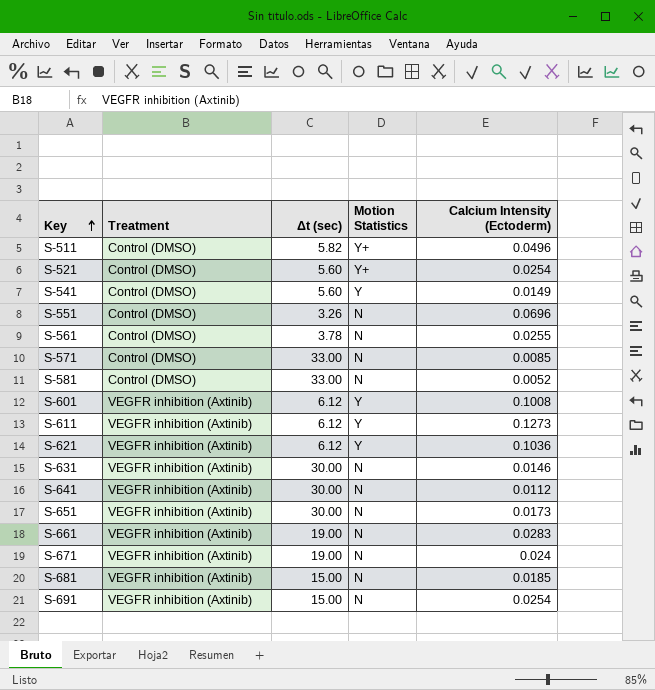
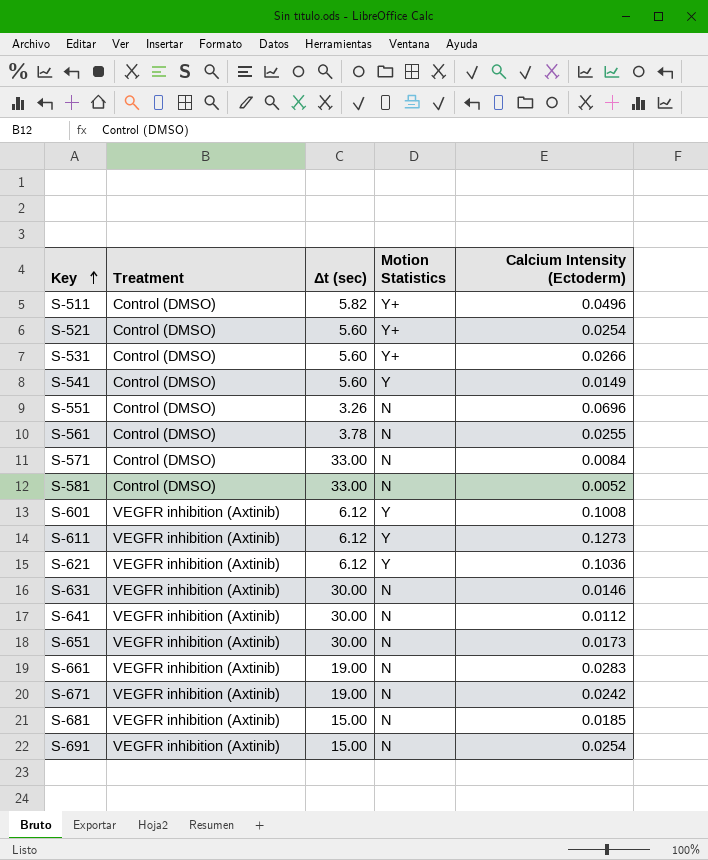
row S-531: none -> Control (DMSO) | 5.60 | Y+ | 0.0266
S-571 | Calcium Intensity (Ectoderm): 0.0085 -> 0.0084
S-671 | Calcium Intensity (Ectoderm): 0.024 -> 0.0242

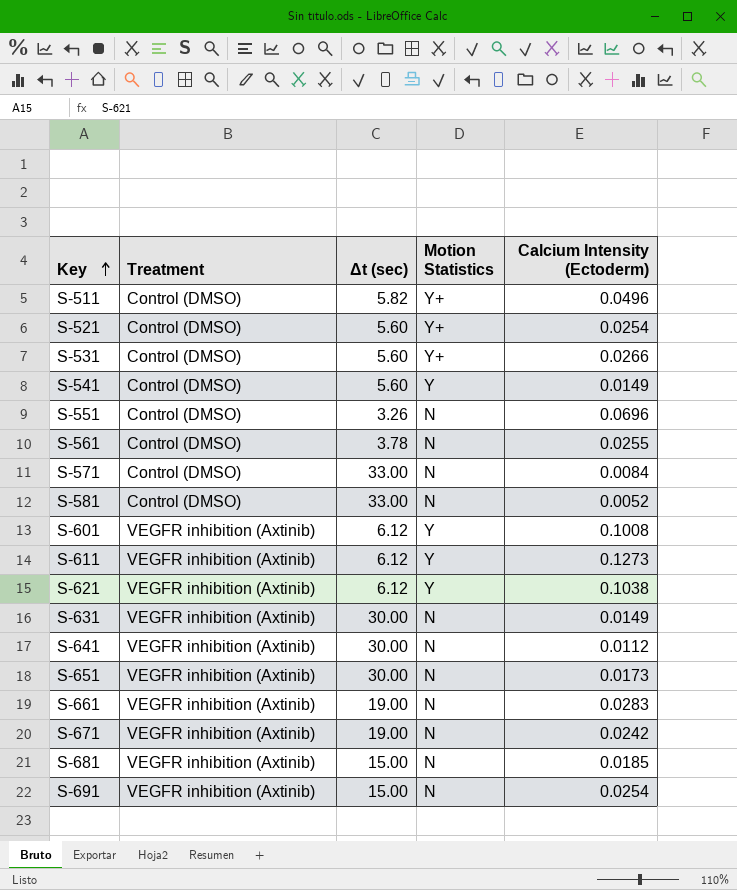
S-621 | Calcium Intensity (Ectoderm): 0.1036 -> 0.1038
S-631 | Calcium Intensity (Ectoderm): 0.0146 -> 0.0149

